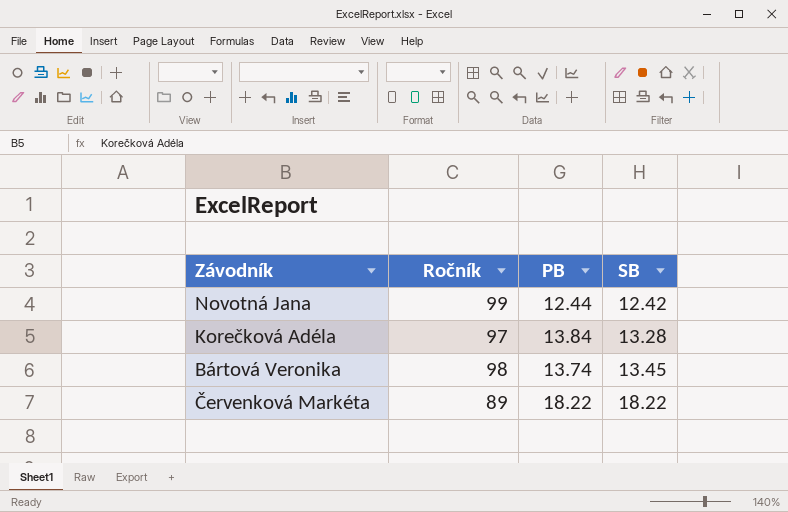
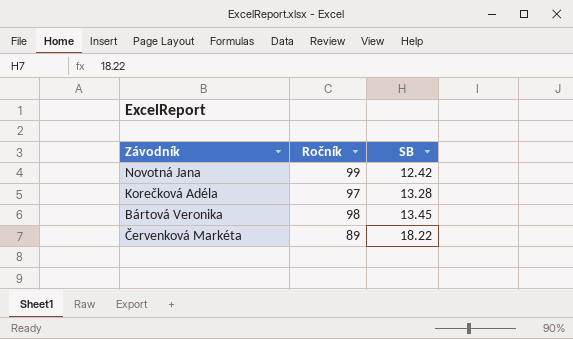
column PB | position: 3 -> none

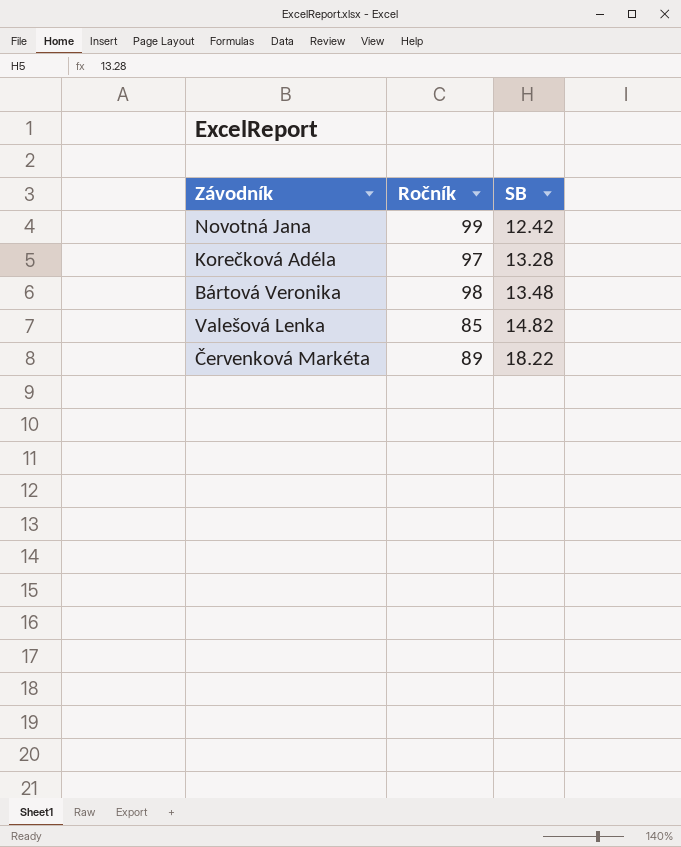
Bártová Veronika | SB: 13.45 -> 13.48
row Valešová Lenka: none -> 85 | 14.82

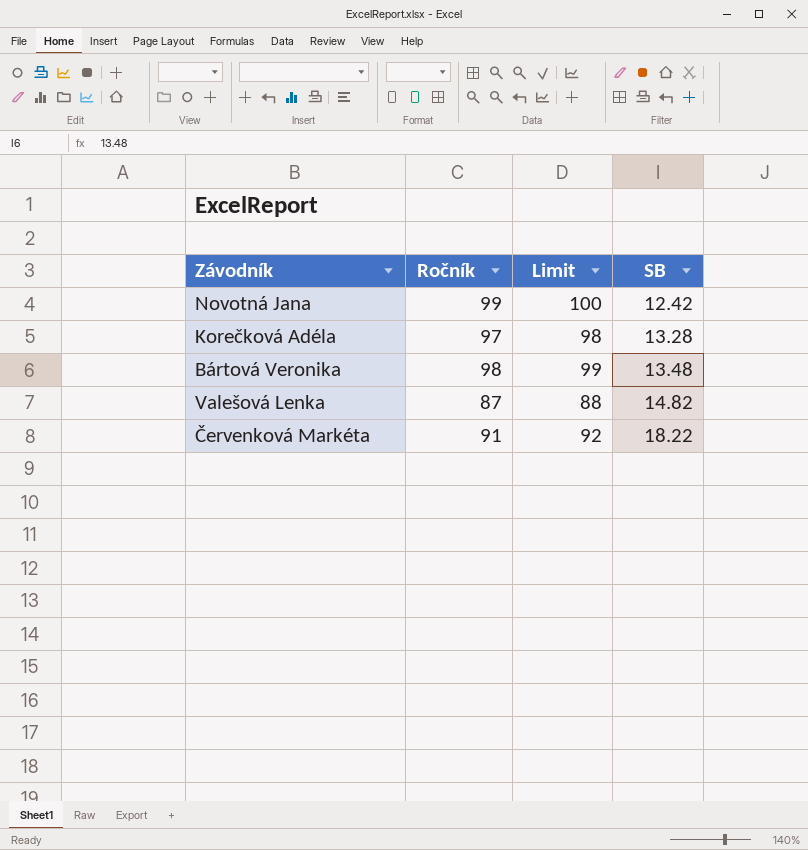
column Limit | formula: none -> [Ročník] + 1
Valešová Lenka | Ročník: 85 -> 87
Červenková Markéta | Ročník: 89 -> 91

